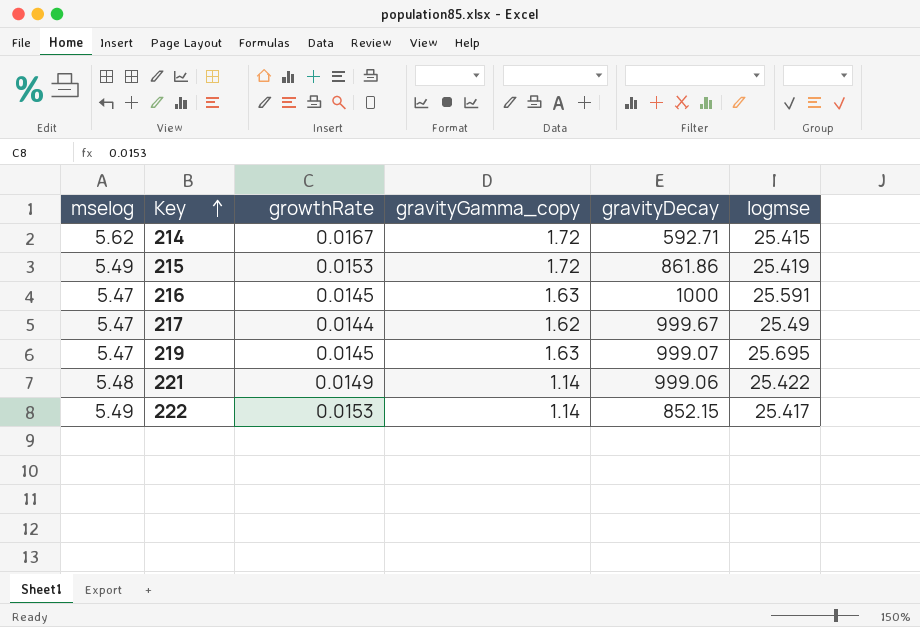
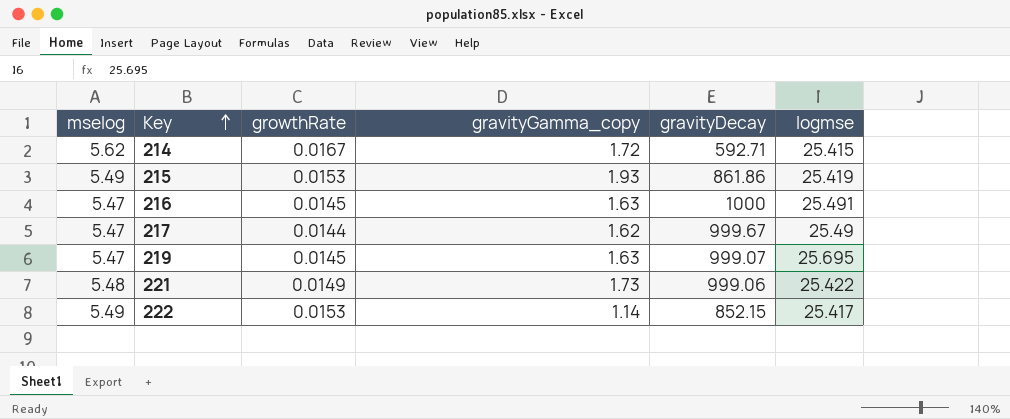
215 | gravityGamma_copy: 1.72 -> 1.93
216 | logmse: 25.591 -> 25.491
221 | gravityGamma_copy: 1.14 -> 1.73

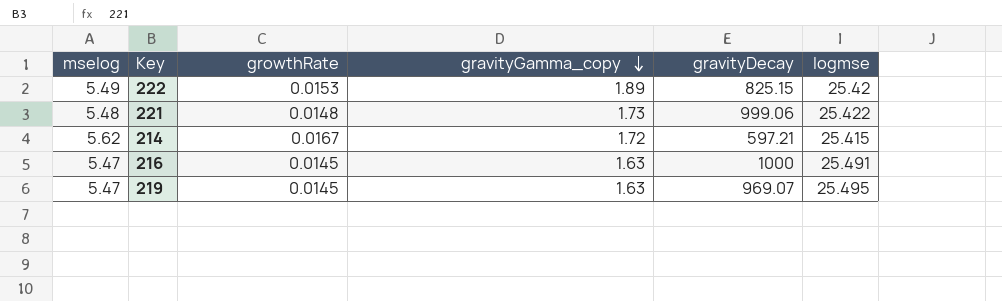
row order: Key ascending -> gravityGamma_copy descending
row 215: 5.49 | 0.0153 | 1.93 | 861.86 | 25.419 -> none
row 217: 5.47 | 0.0144 | 1.62 | 999.67 | 25.49 -> none
222 | gravityGamma_copy: 1.14 -> 1.89
222 | gravityDecay: 852.15 -> 825.15
222 | logmse: 25.417 -> 25.42
221 | growthRate: 0.0149 -> 0.0148
214 | gravityDecay: 592.71 -> 597.21
219 | gravityDecay: 999.07 -> 969.07
219 | logmse: 25.695 -> 25.495

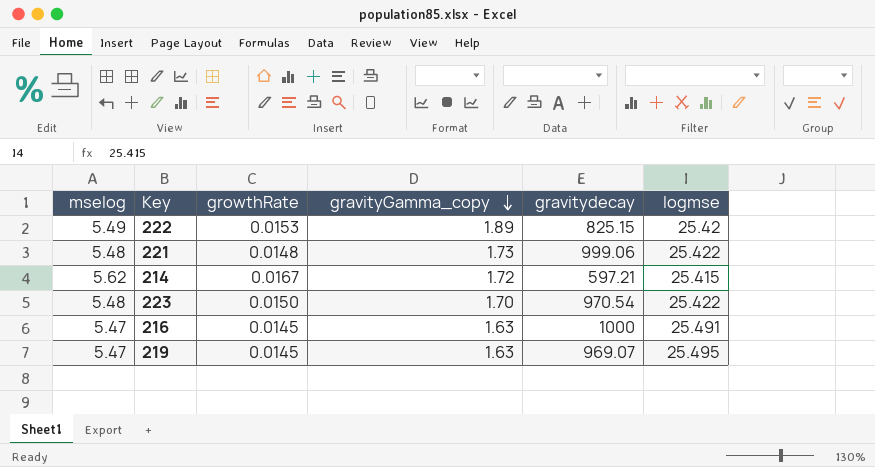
column name: gravityDecay -> gravitydecay
row 223: none -> 5.48 | 0.0150 | 1.70 | 970.54 | 25.422

